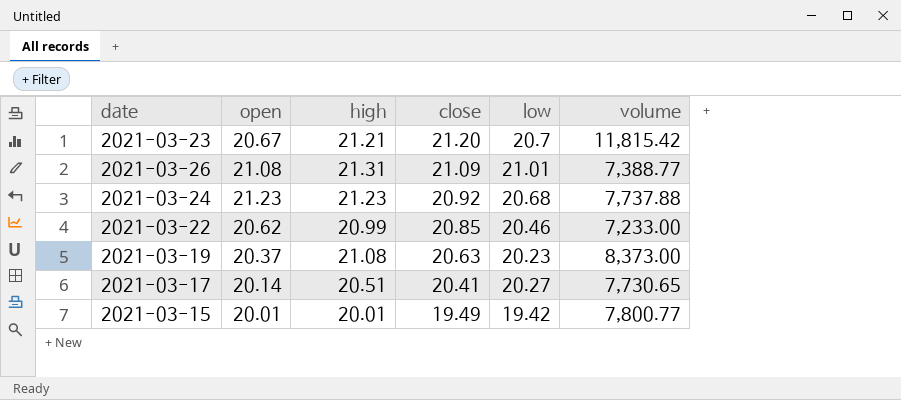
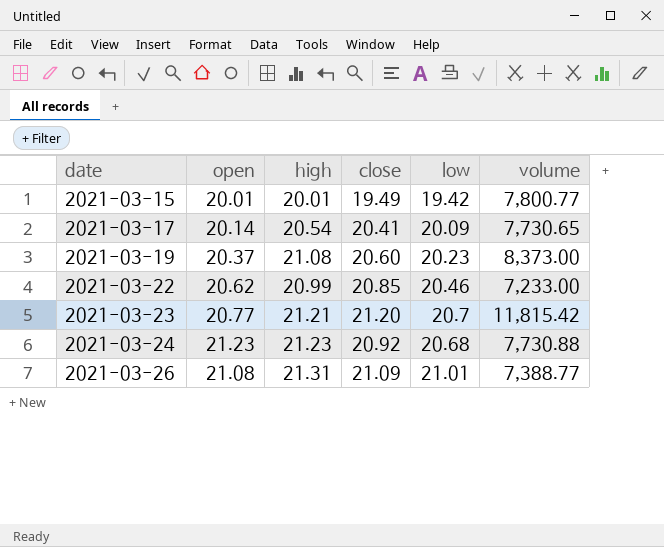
row order: close descending -> date ascending
2021-03-17 | high: 20.51 -> 20.54
2021-03-17 | low: 20.27 -> 20.09
2021-03-19 | close: 20.63 -> 20.60
2021-03-23 | open: 20.67 -> 20.77
2021-03-24 | volume: 7,737.88 -> 7,730.88

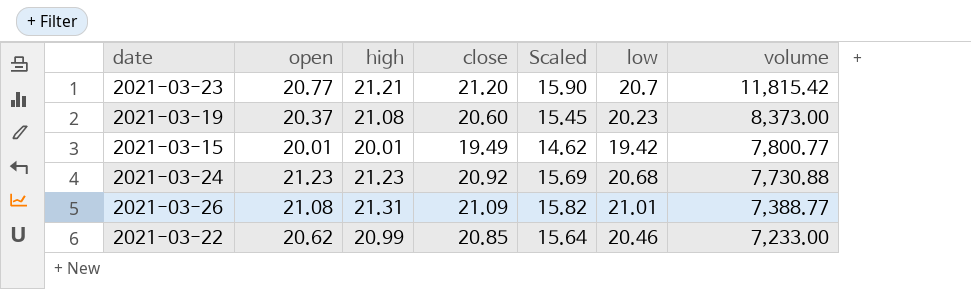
row order: date ascending -> volume descending
column Scaled | formula: none -> [close] * 0.75
row 2021-03-17: 20.14 | 20.54 | 20.41 | 20.09 | 7,730.65 -> none

